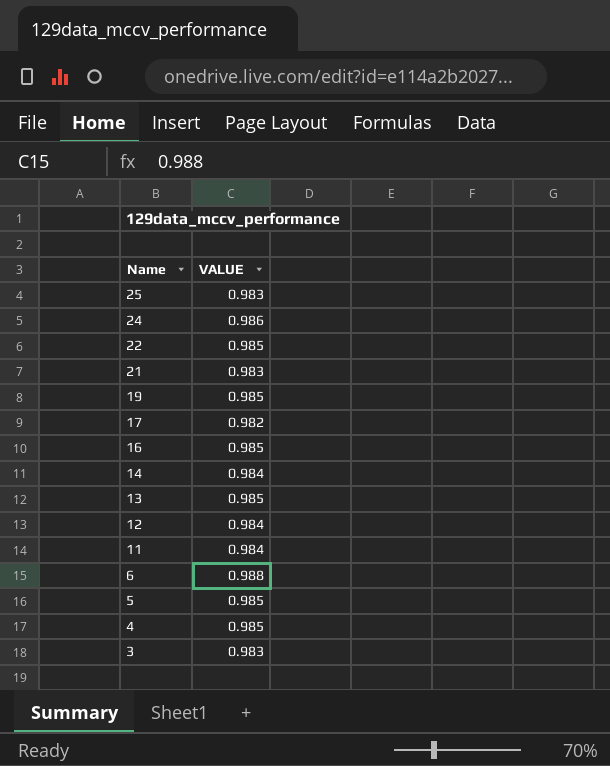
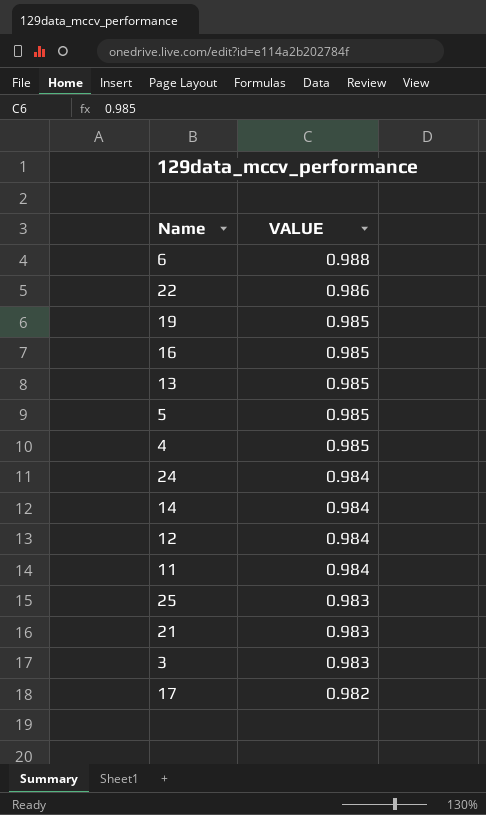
row order: Name descending -> VALUE descending
22 | VALUE: 0.985 -> 0.986
24 | VALUE: 0.986 -> 0.984

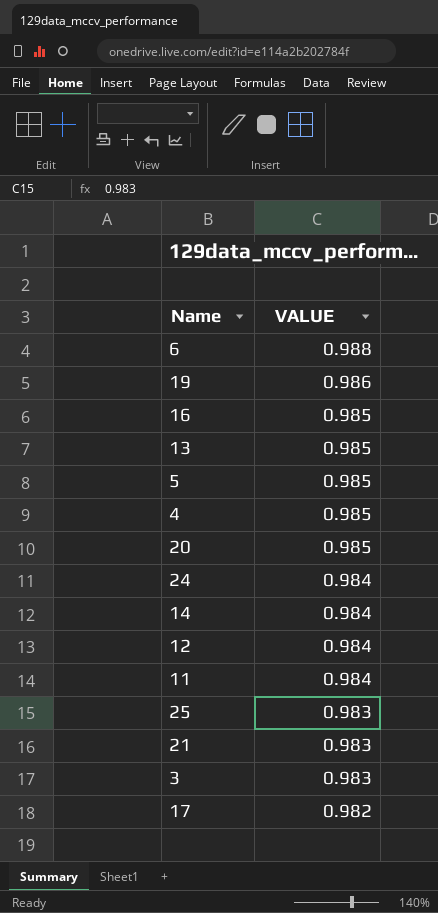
row 22: 0.986 -> none
19 | VALUE: 0.985 -> 0.986
row 20: none -> 0.985

